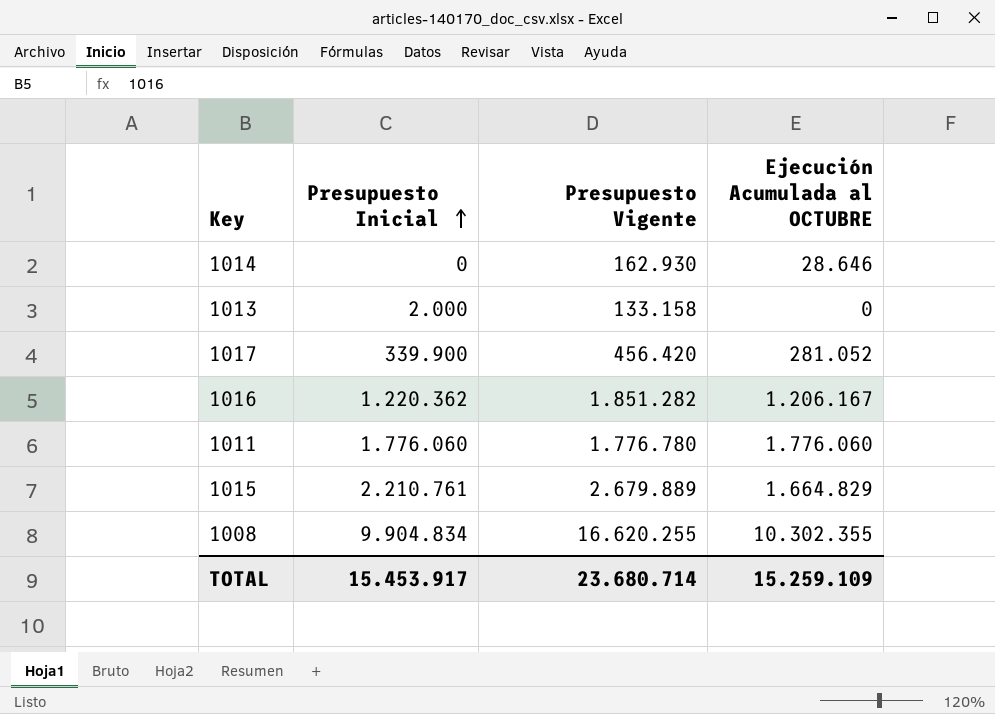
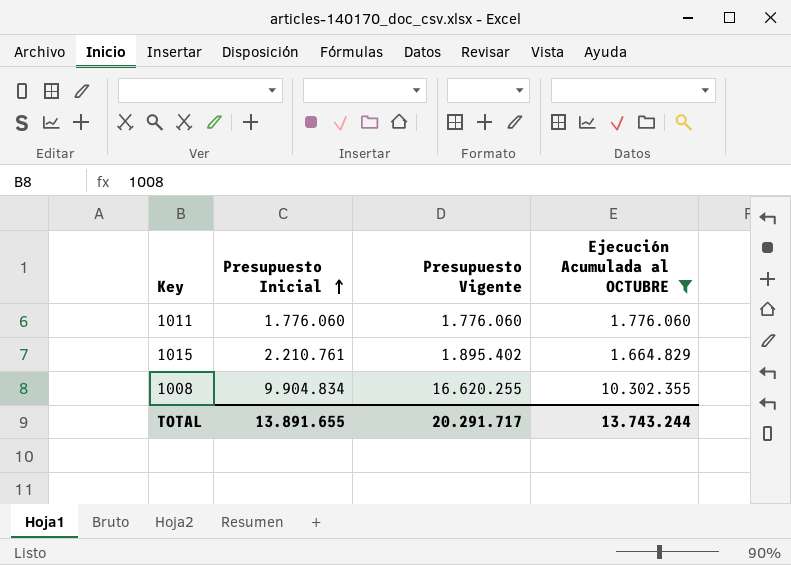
filter: none -> Ejecución Acumulada al OCTUBRE >= 1.664.829
1011 | Presupuesto Vigente: 1.776.780 -> 1.776.060
1015 | Presupuesto Vigente: 2.679.889 -> 1.895.402
TOTAL | Presupuesto Inicial: 15.453.917 -> 13.891.655
TOTAL | Presupuesto Vigente: 23.680.714 -> 20.291.717
TOTAL | Ejecución Acumulada al OCTUBRE: 15.259.109 -> 13.743.244

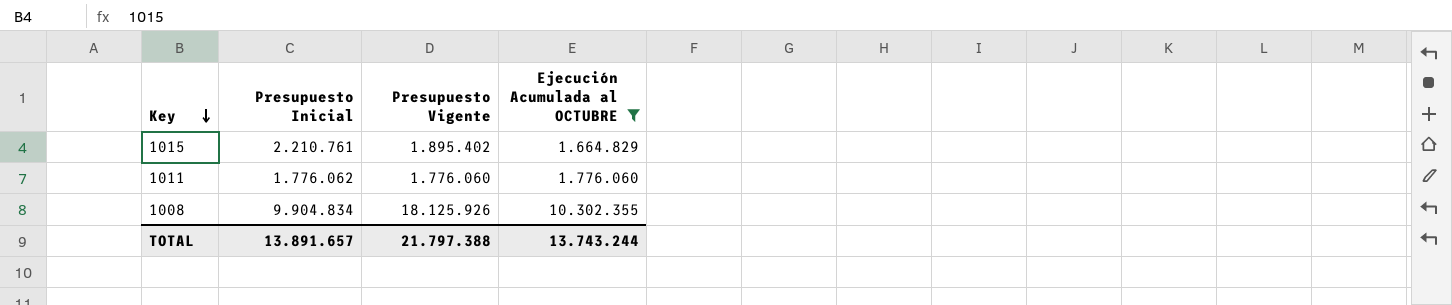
row order: Presupuesto Inicial ascending -> Key descending
1011 | Presupuesto Inicial: 1.776.060 -> 1.776.062
1008 | Presupuesto Vigente: 16.620.255 -> 18.125.926
TOTAL | Presupuesto Inicial: 13.891.655 -> 13.891.657
TOTAL | Presupuesto Vigente: 20.291.717 -> 21.797.388

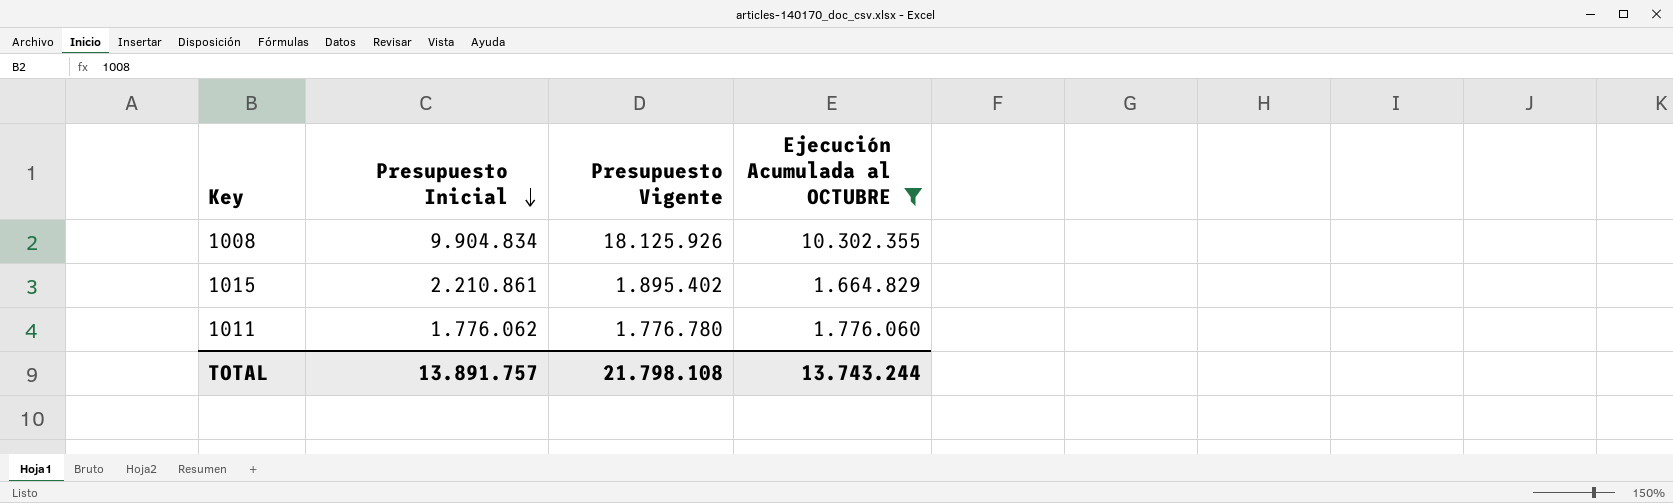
row order: Key descending -> Presupuesto Inicial descending
1015 | Presupuesto Inicial: 2.210.761 -> 2.210.861
1011 | Presupuesto Vigente: 1.776.060 -> 1.776.780
TOTAL | Presupuesto Inicial: 13.891.657 -> 13.891.757
TOTAL | Presupuesto Vigente: 21.797.388 -> 21.798.108

